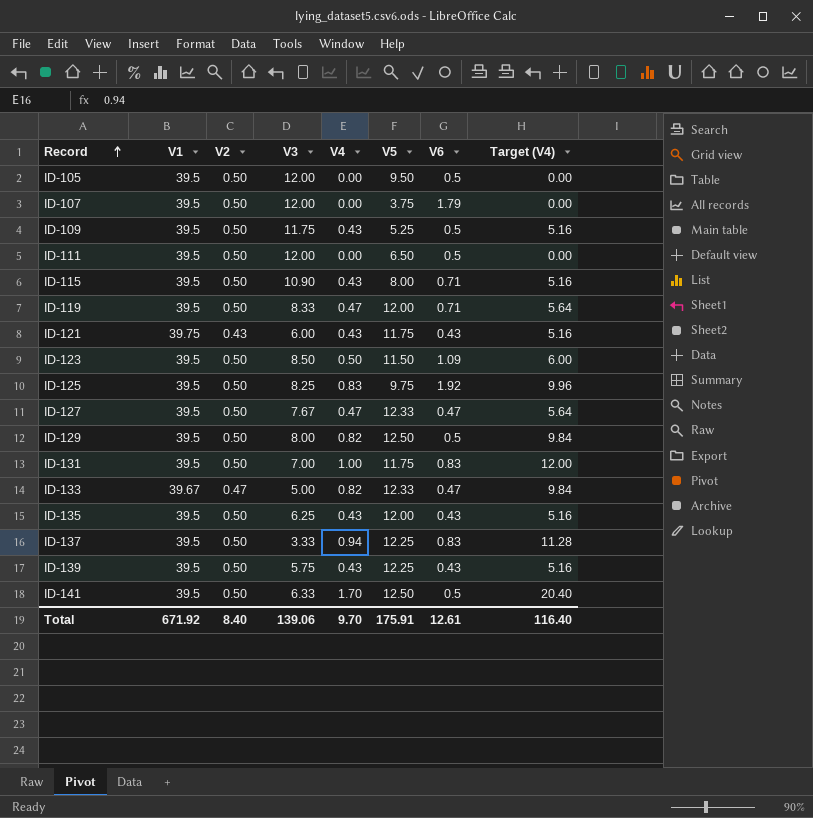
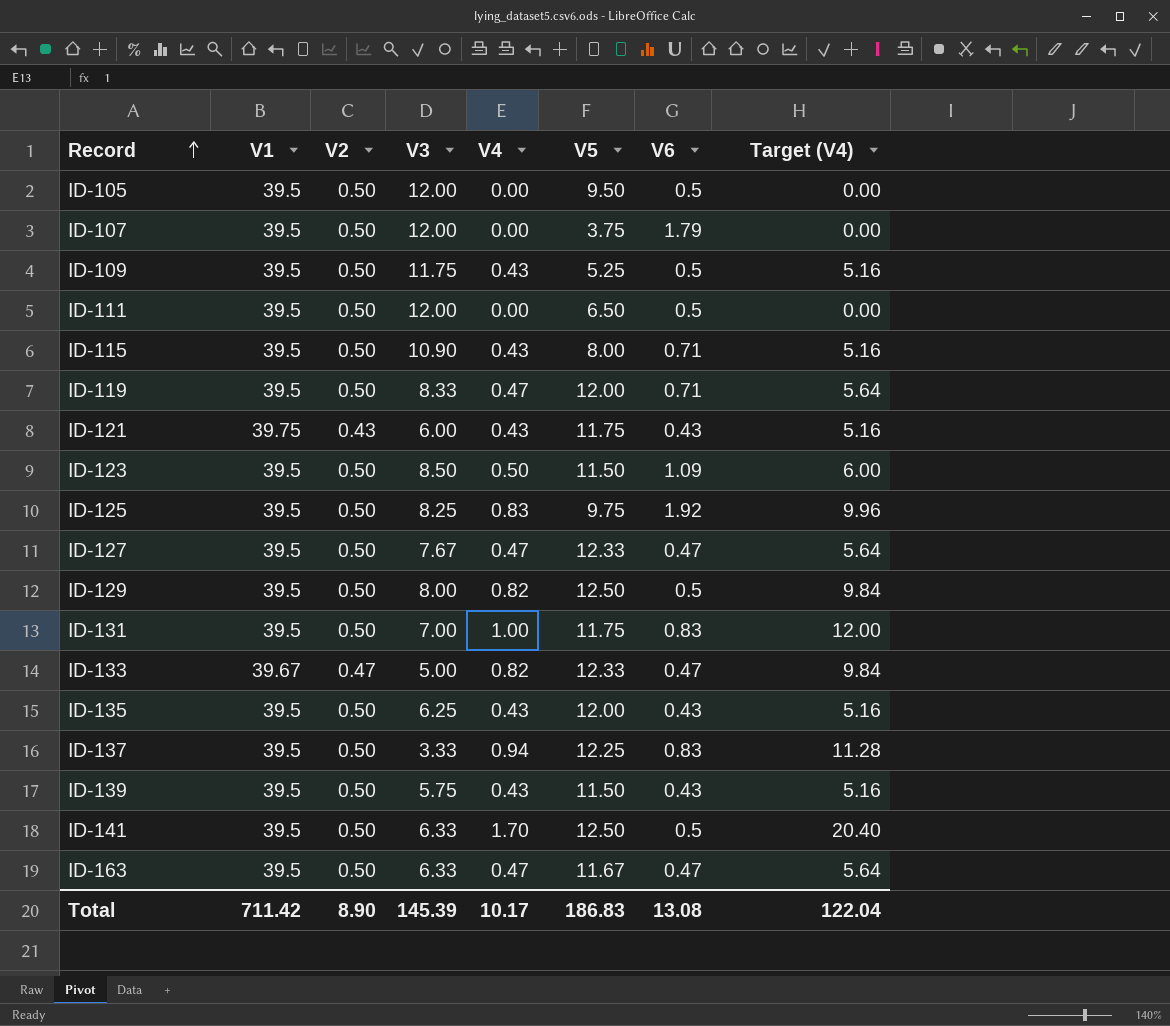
ID-139 | V5: 12.25 -> 11.50
row ID-163: none -> 39.5 | 0.50 | 6.33 | 0.47 | 11.67 | 0.47 | 5.64
Total | V1: 671.92 -> 711.42
Total | V2: 8.40 -> 8.90
Total | V3: 139.06 -> 145.39
Total | V4: 9.70 -> 10.17
Total | V5: 175.91 -> 186.83
Total | V6: 12.61 -> 13.08
Total | Target (V4): 116.40 -> 122.04

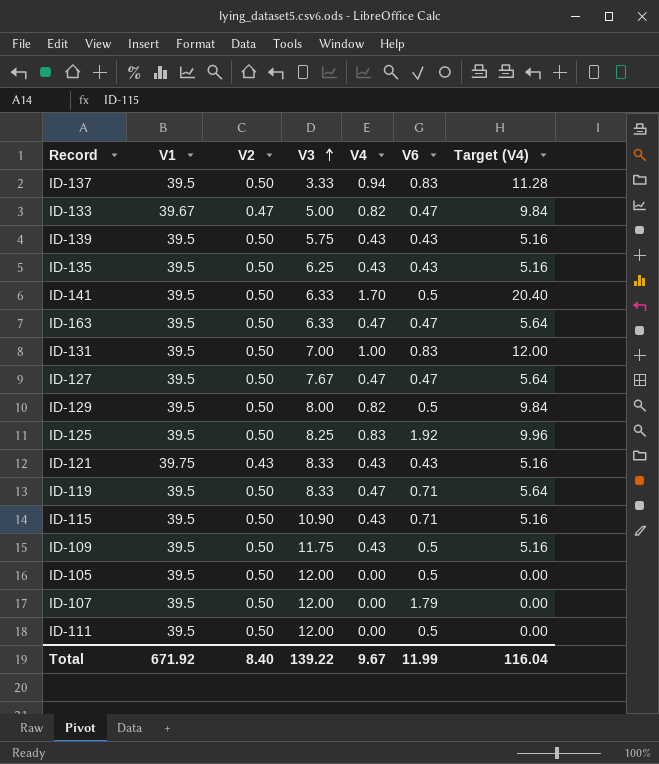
row order: Record ascending -> V3 ascending
column V5 | position: 6 -> none
row ID-123: 39.5 | 0.50 | 8.50 | 0.50 | 11.50 | 1.09 | 6.00 -> none
ID-121 | V3: 6.00 -> 8.33
Total | V1: 711.42 -> 671.92
Total | V2: 8.90 -> 8.40
Total | V3: 145.39 -> 139.22
Total | V4: 10.17 -> 9.67
Total | V6: 13.08 -> 11.99
Total | Target (V4): 122.04 -> 116.04

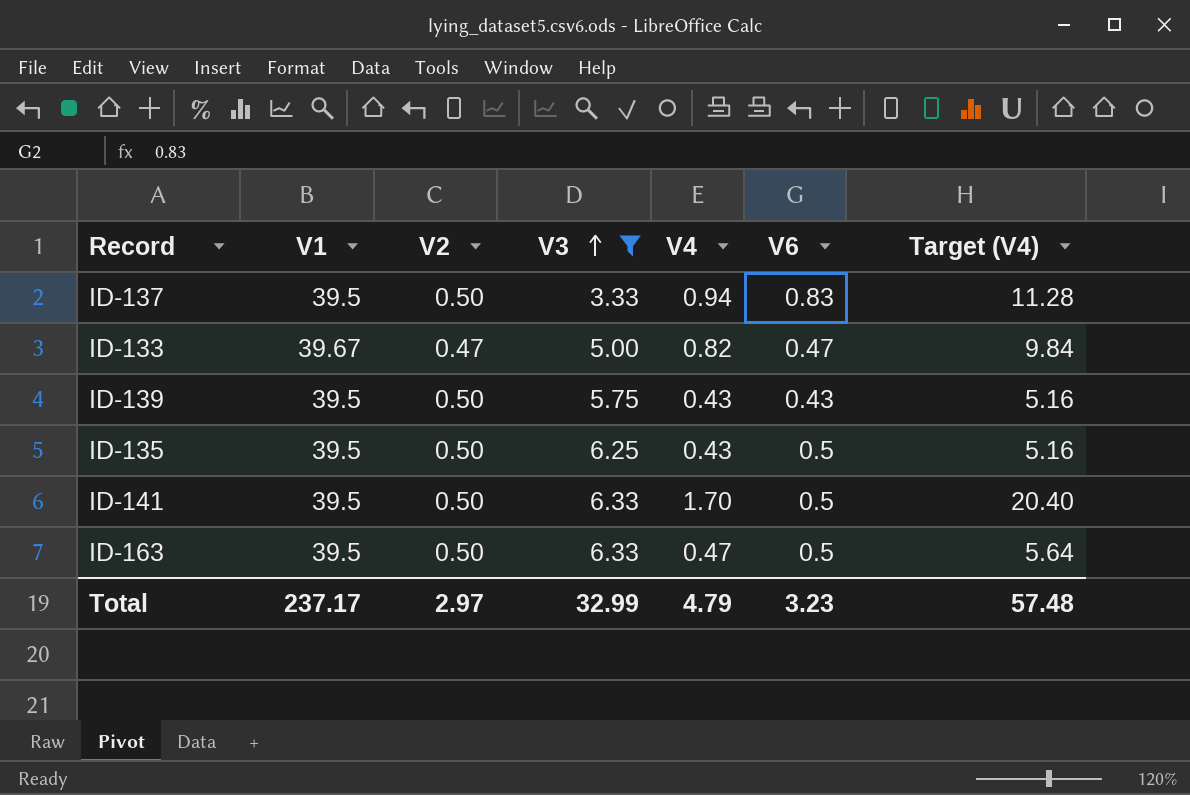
filter: none -> V3 <= 6.33
ID-135 | V6: 0.43 -> 0.5
ID-163 | V6: 0.47 -> 0.5
Total | V1: 671.92 -> 237.17
Total | V2: 8.40 -> 2.97
Total | V3: 139.22 -> 32.99
Total | V4: 9.67 -> 4.79
Total | V6: 11.99 -> 3.23
Total | Target (V4): 116.04 -> 57.48

